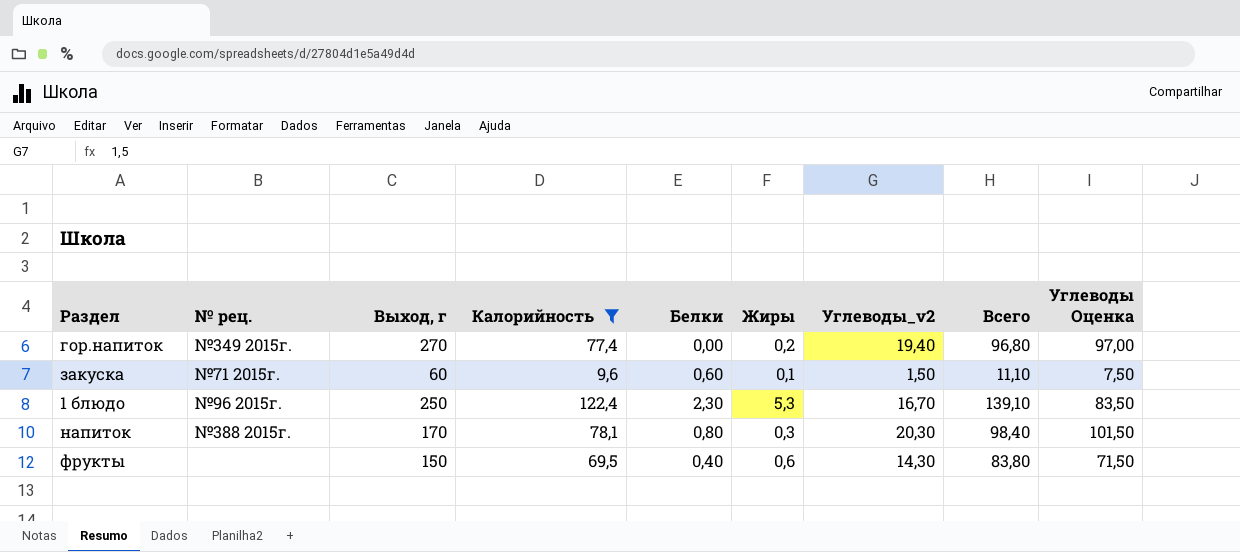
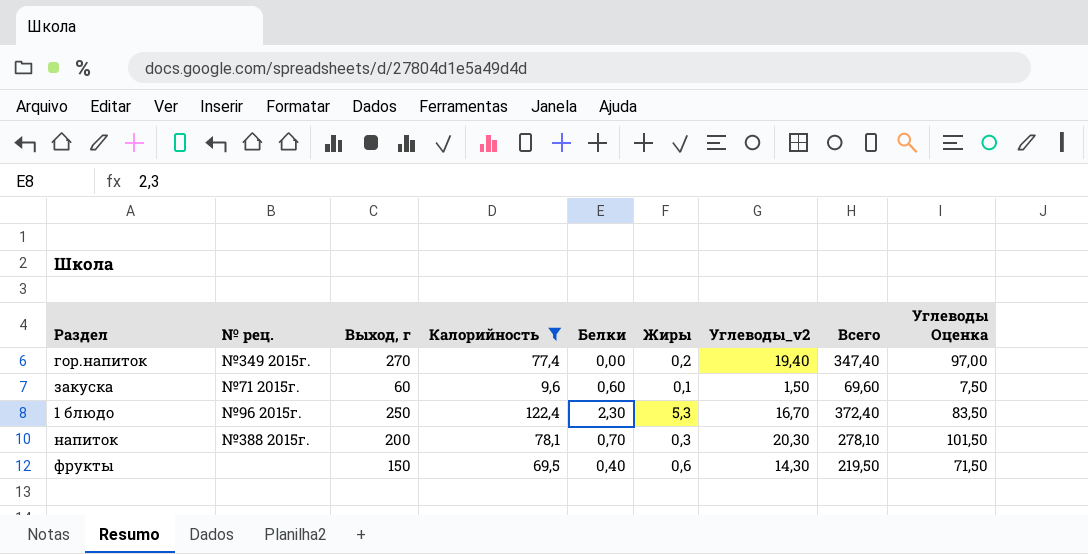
column Всего | formula: [Калорийность] + [Углеводы_v2] -> [Выход, г] + [Калорийность]
напиток | Выход, г: 170 -> 200
напиток | Белки: 0,80 -> 0,70

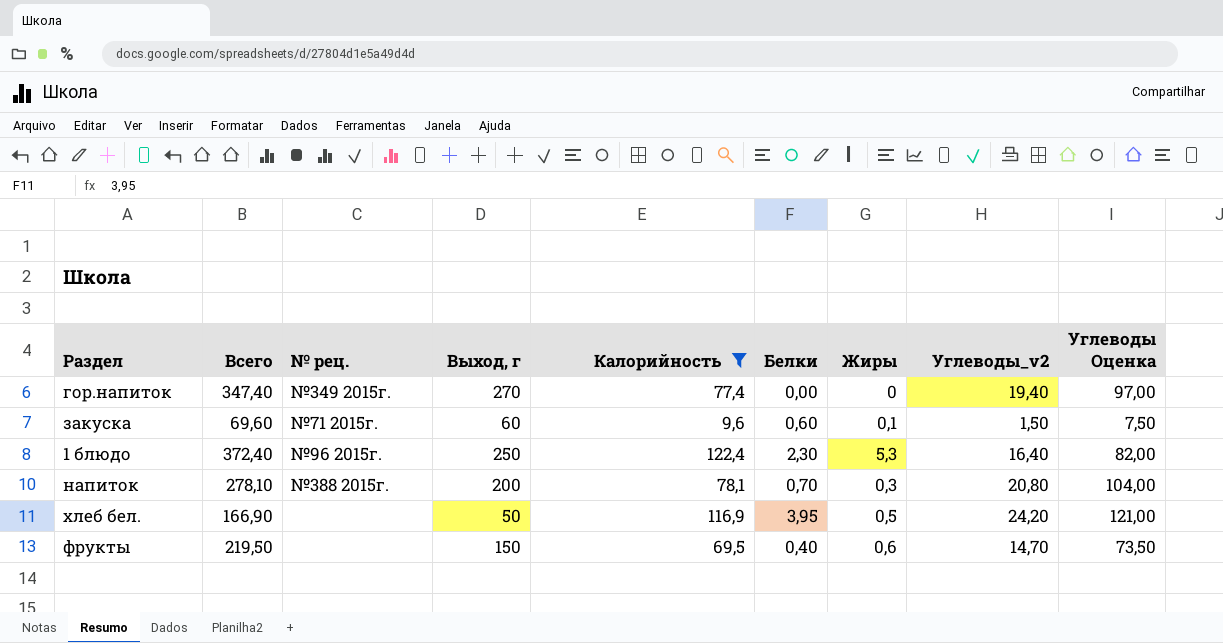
column Всего | position: 8 -> 2
гор.напиток | Жиры: 0,2 -> 0
1 блюдо | Углеводы_v2: 16,70 -> 16,40
1 блюдо | Углеводы Оценка: 83,50 -> 82,00
напиток | Углеводы_v2: 20,30 -> 20,80
напиток | Углеводы Оценка: 101,50 -> 104,00
row хлеб бел.: none -> 166,90 | none | 50 | 116,9 | 3,95 | 0,5 | 24,20 | 121,00
фрукты | Углеводы_v2: 14,30 -> 14,70
фрукты | Углеводы Оценка: 71,50 -> 73,50

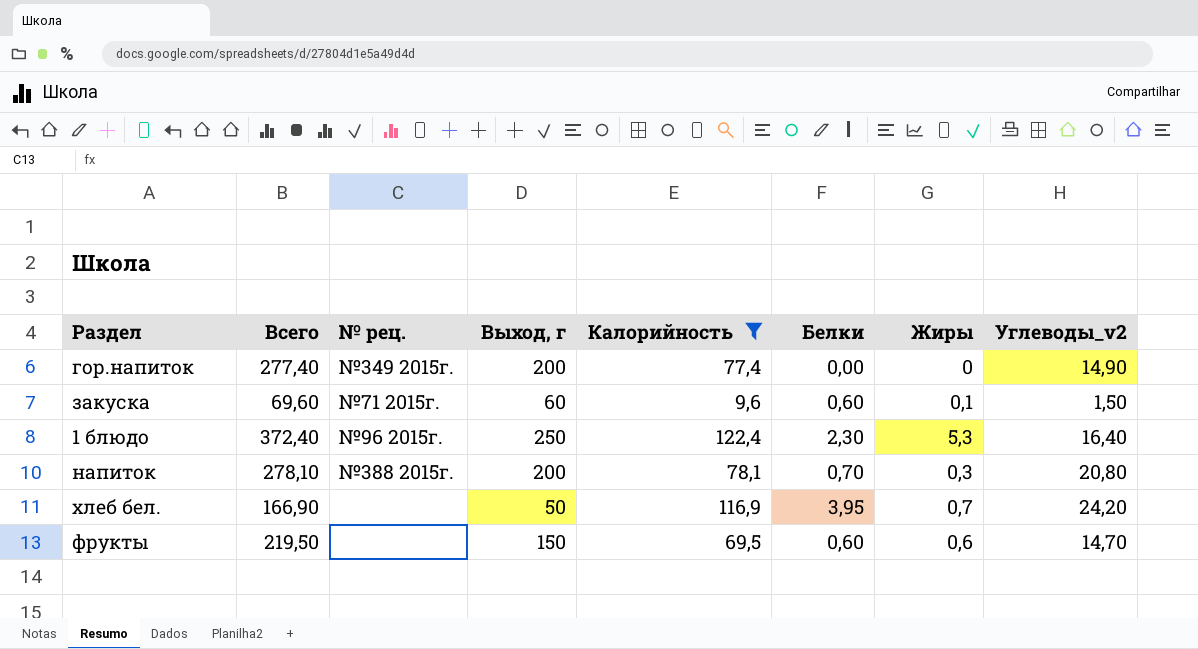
column Углеводы Оценка | formula: [Углеводы_v2] * 5 -> none
гор.напиток | Всего: 347,40 -> 277,40
гор.напиток | Выход, г: 270 -> 200
гор.напиток | Углеводы_v2: 19,40 -> 14,90
хлеб бел. | Жиры: 0,5 -> 0,7
фрукты | Белки: 0,40 -> 0,60

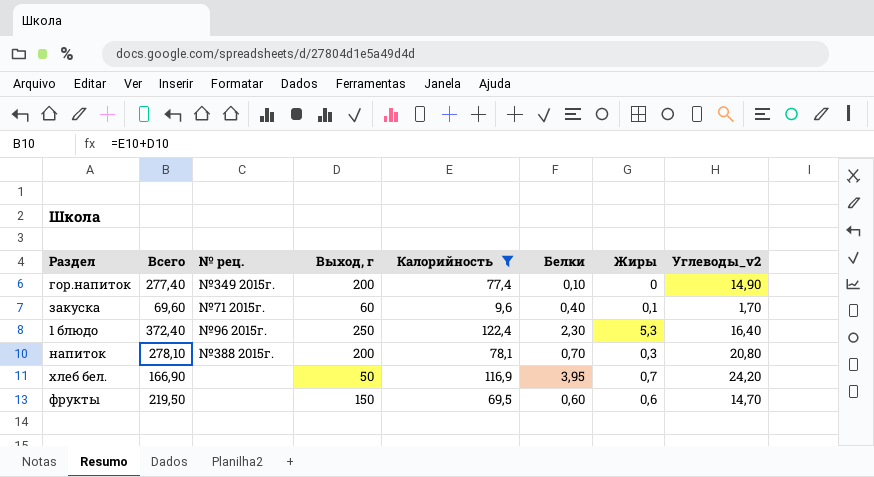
гор.напиток | Белки: 0,00 -> 0,10
закуска | Белки: 0,60 -> 0,40
закуска | Углеводы_v2: 1,50 -> 1,70

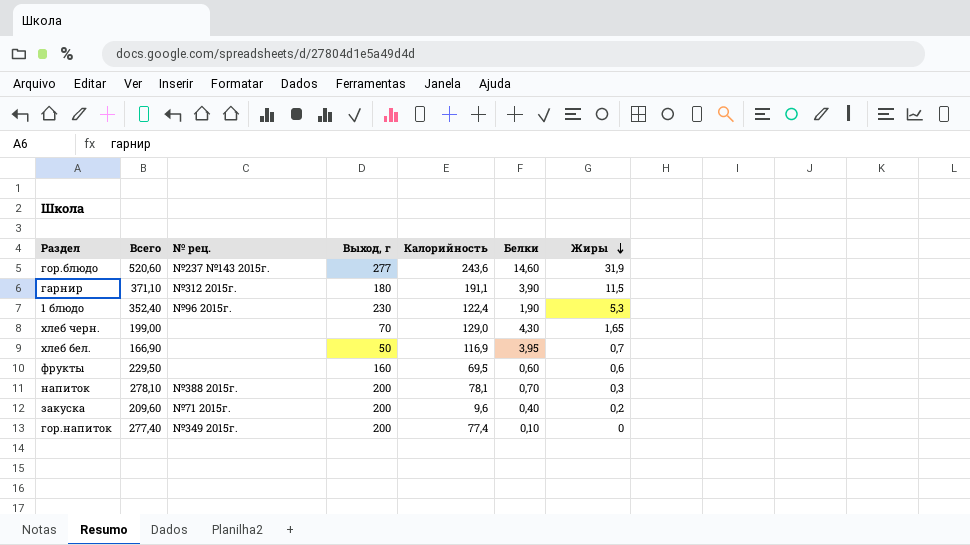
filter: Калорийность <= 122,4 -> none
row order: none -> Жиры descending
column Углеводы_v2 | position: 8 -> none
1 блюдо | Всего: 372,40 -> 352,40
1 блюдо | Выход, г: 250 -> 230
1 блюдо | Белки: 2,30 -> 1,90
фрукты | Всего: 219,50 -> 229,50
фрукты | Выход, г: 150 -> 160
закуска | Всего: 69,60 -> 209,60
закуска | Выход, г: 60 -> 200
закуска | Жиры: 0,1 -> 0,2

